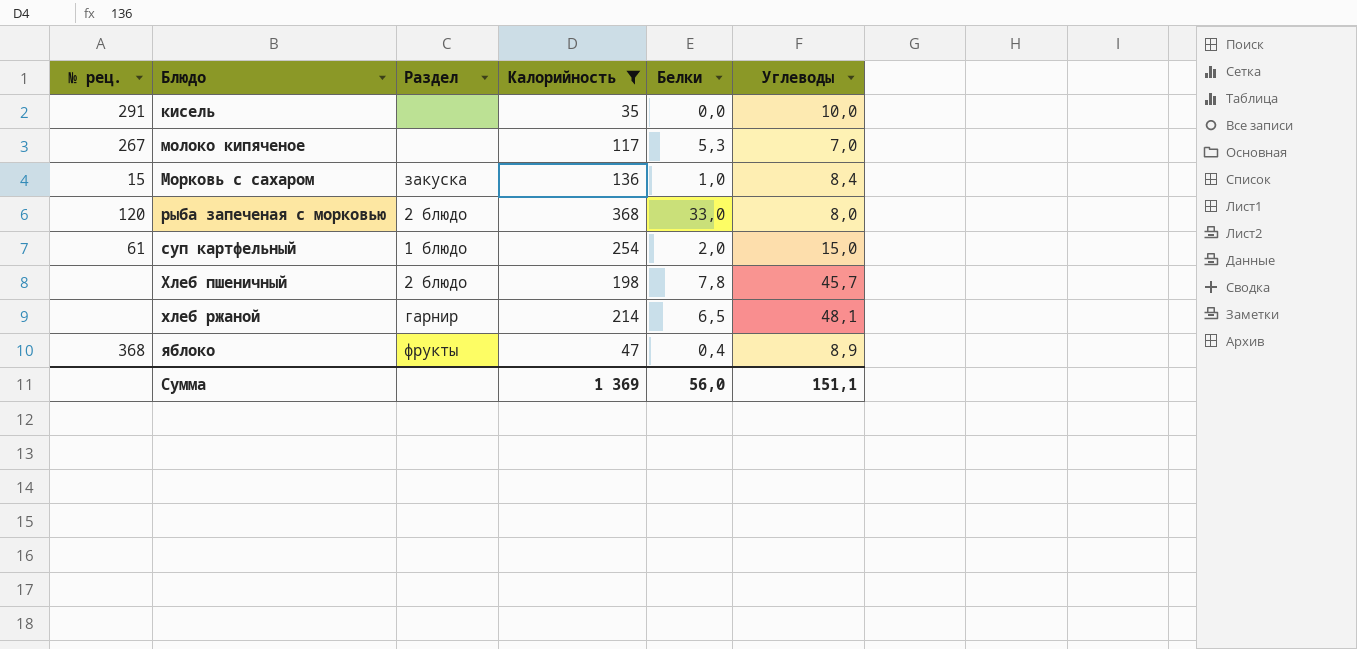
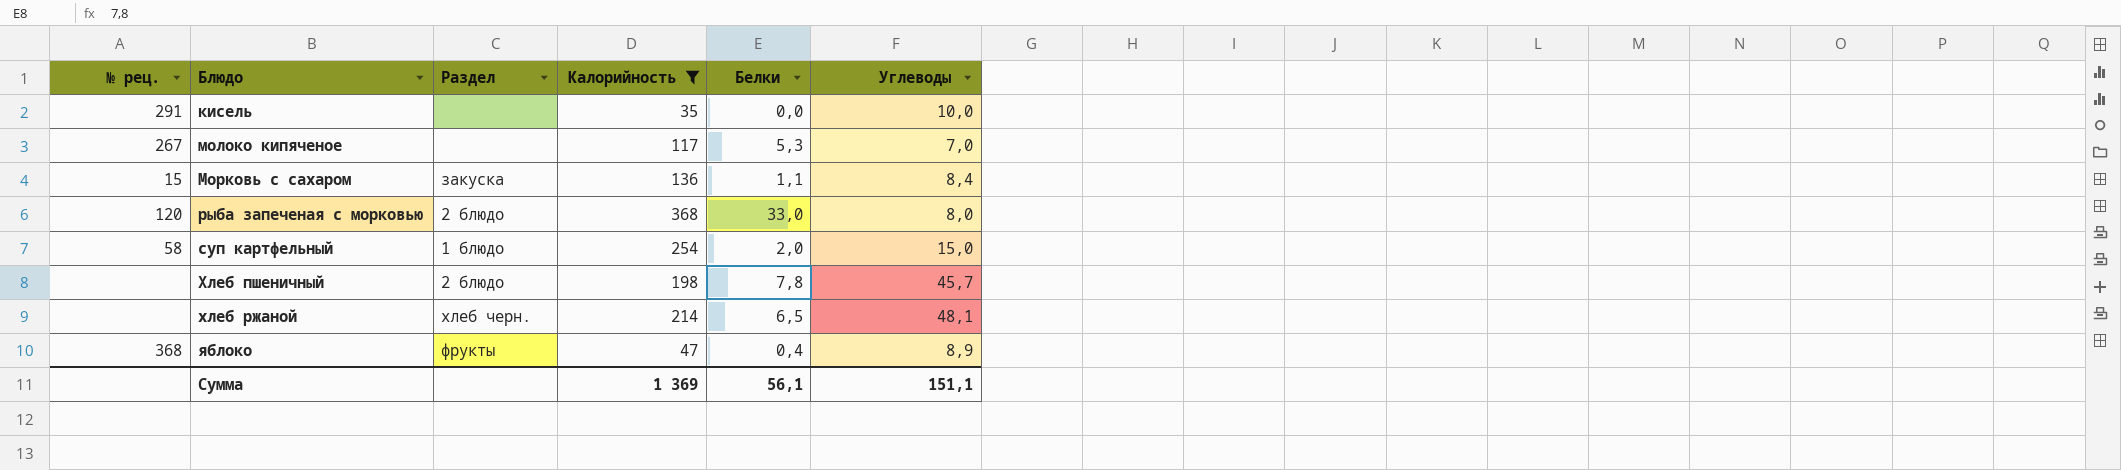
Морковь с сахаром | Белки: 1,0 -> 1,1
суп картфельный | № рец.: 61 -> 58
хлеб ржаной | Раздел: гарнир -> хлеб черн.
Сумма | Белки: 56,0 -> 56,1

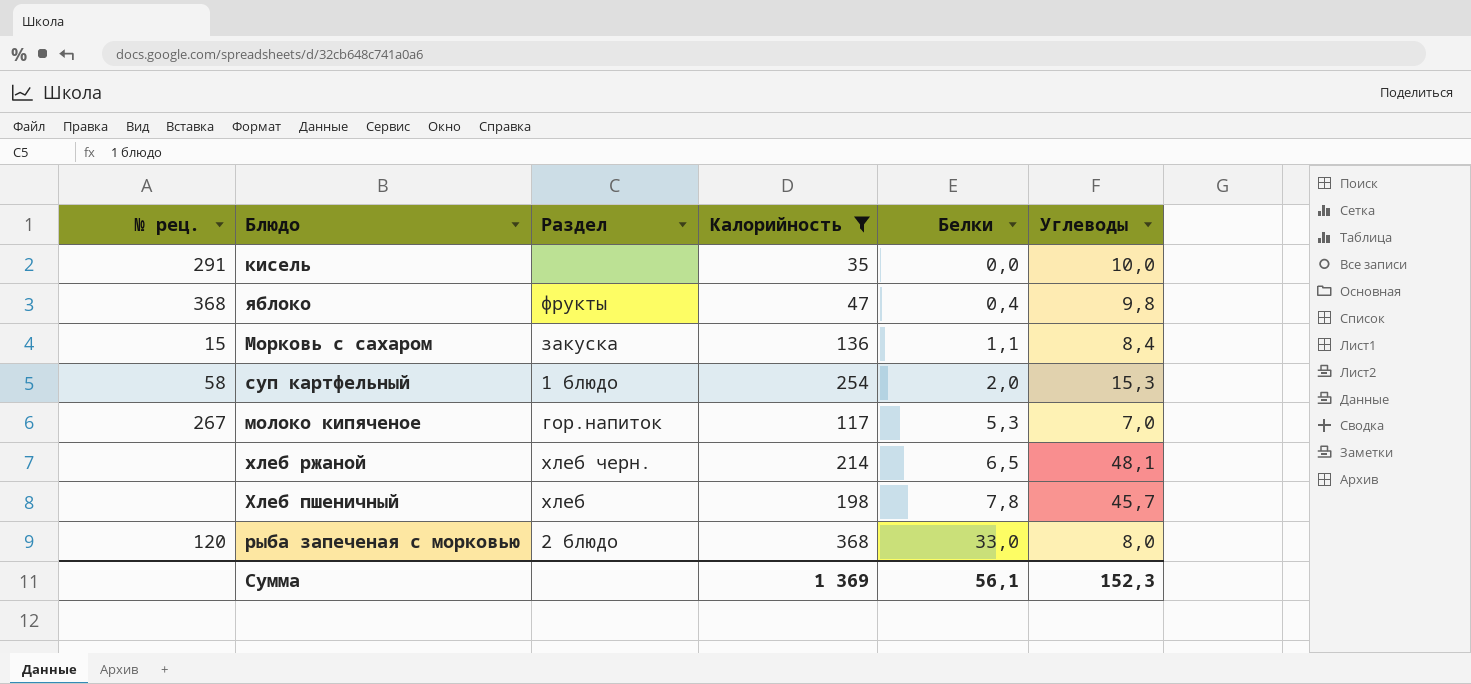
row order: Блюдо ascending -> Белки ascending
яблоко | Углеводы: 8,9 -> 9,8
суп картфельный | Углеводы: 15,0 -> 15,3
молоко кипяченое | Раздел: none -> гор.напиток
Хлеб пшеничный | Раздел: 2 блюдо -> хлеб
Сумма | Углеводы: 151,1 -> 152,3

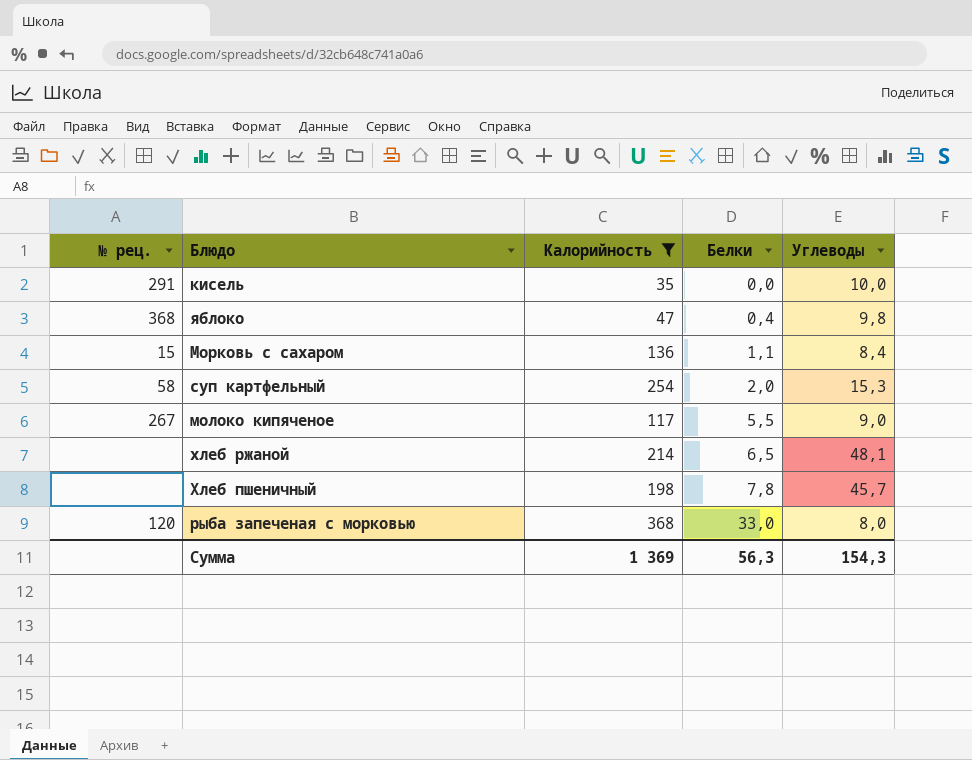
column Раздел | position: 3 -> none
молоко кипяченое | Белки: 5,3 -> 5,5
молоко кипяченое | Углеводы: 7,0 -> 9,0
Сумма | Белки: 56,1 -> 56,3
Сумма | Углеводы: 152,3 -> 154,3

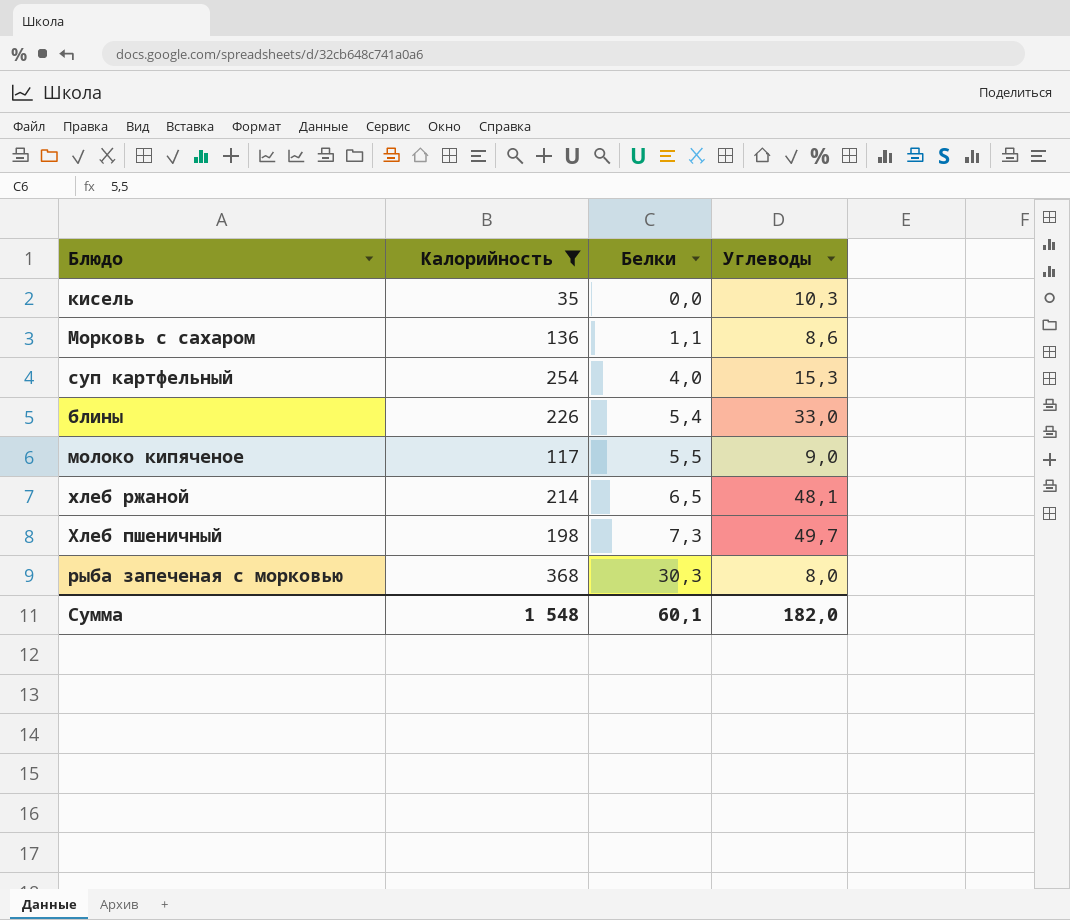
column № рец. | position: 1 -> none
row яблоко: 368 | 47 | 0,4 | 9,8 -> none
кисель | Углеводы: 10,0 -> 10,3
Морковь с сахаром | Углеводы: 8,4 -> 8,6
суп картфельный | Белки: 2,0 -> 4,0
row блины: none -> 226 | 5,4 | 33,0
Хлеб пшеничный | Белки: 7,8 -> 7,3
Хлеб пшеничный | Углеводы: 45,7 -> 49,7
рыба запеченая с морковью | Белки: 33,0 -> 30,3
Сумма | Калорийность: 1 369 -> 1 548
Сумма | Белки: 56,3 -> 60,1
Сумма | Углеводы: 154,3 -> 182,0

